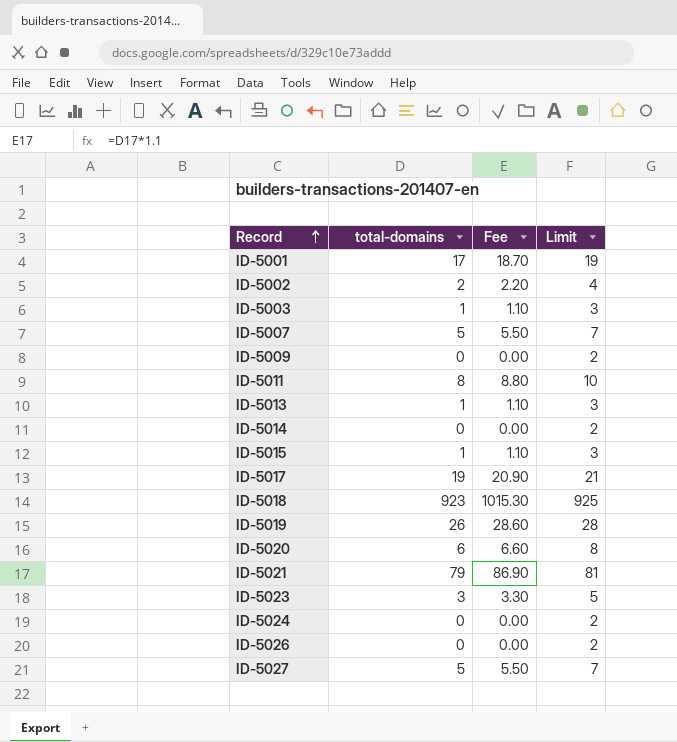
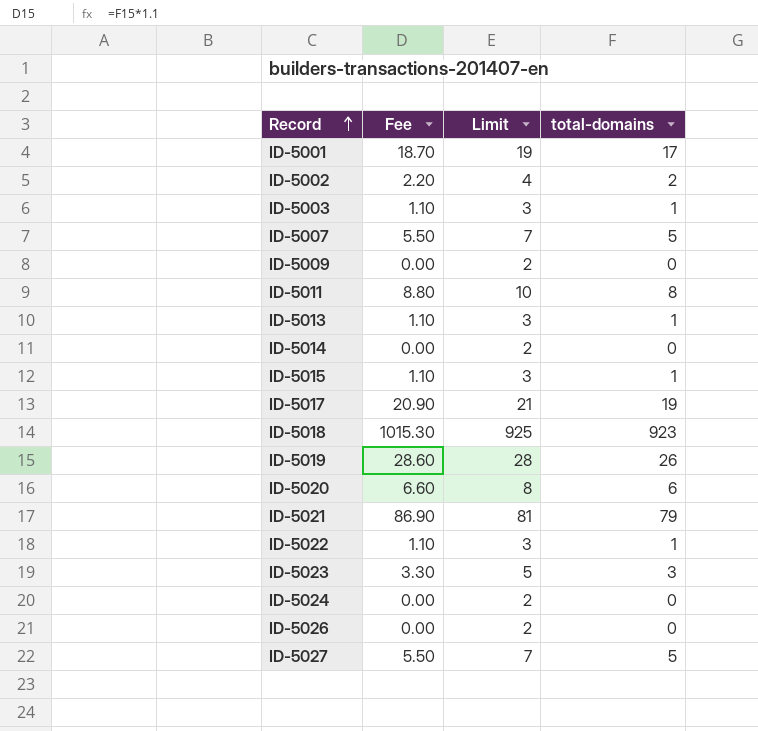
column total-domains | position: 2 -> 4
row ID-5022: none -> 1.10 | 3 | 1

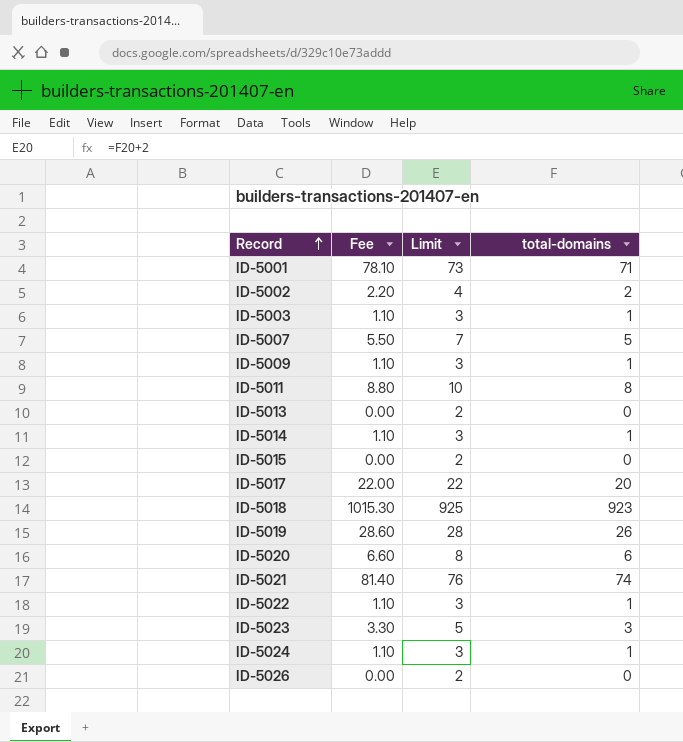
row ID-5027: 5.50 | 7 | 5 -> none
ID-5001 | Fee: 18.70 -> 78.10
ID-5001 | Limit: 19 -> 73
ID-5001 | total-domains: 17 -> 71
ID-5009 | Fee: 0.00 -> 1.10
ID-5009 | Limit: 2 -> 3
ID-5009 | total-domains: 0 -> 1
ID-5013 | Fee: 1.10 -> 0.00
ID-5013 | Limit: 3 -> 2
ID-5013 | total-domains: 1 -> 0
ID-5014 | Fee: 0.00 -> 1.10
ID-5014 | Limit: 2 -> 3
ID-5014 | total-domains: 0 -> 1
ID-5015 | Fee: 1.10 -> 0.00
ID-5015 | Limit: 3 -> 2
ID-5015 | total-domains: 1 -> 0
ID-5017 | Fee: 20.90 -> 22.00
ID-5017 | Limit: 21 -> 22
ID-5017 | total-domains: 19 -> 20
ID-5021 | Fee: 86.90 -> 81.40
ID-5021 | Limit: 81 -> 76
ID-5021 | total-domains: 79 -> 74
ID-5024 | Fee: 0.00 -> 1.10
ID-5024 | Limit: 2 -> 3
ID-5024 | total-domains: 0 -> 1

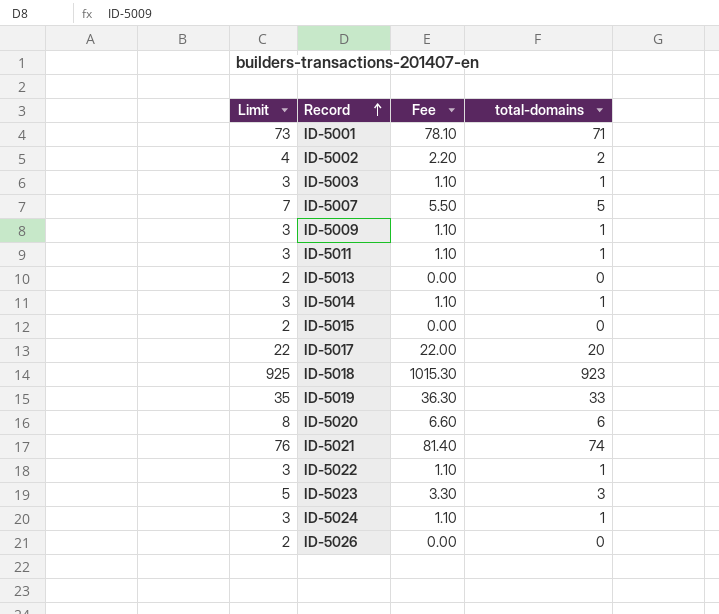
column Limit | position: 3 -> 1
ID-5011 | Limit: 10 -> 3
ID-5011 | Fee: 8.80 -> 1.10
ID-5011 | total-domains: 8 -> 1
ID-5019 | Limit: 28 -> 35
ID-5019 | Fee: 28.60 -> 36.30
ID-5019 | total-domains: 26 -> 33

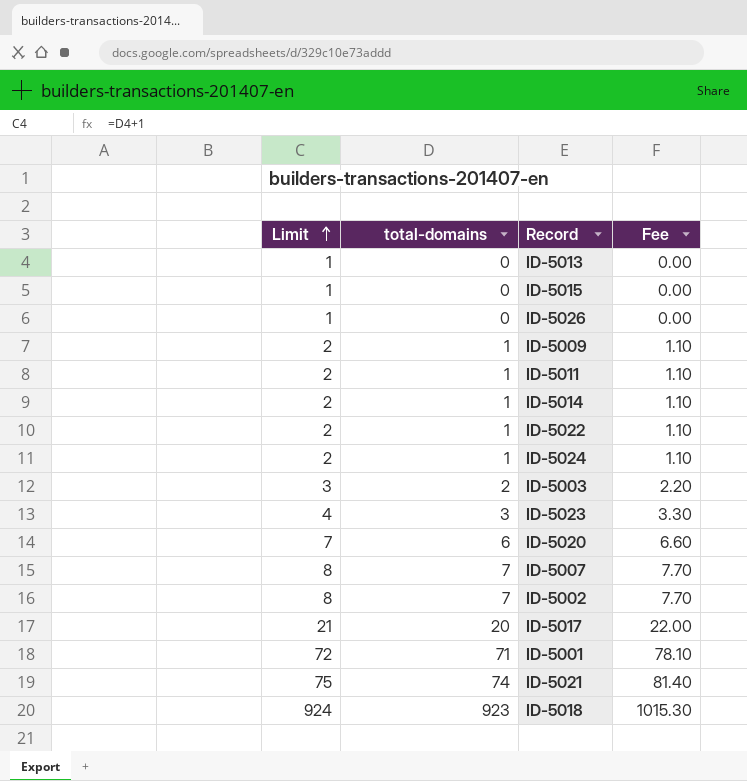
row order: Record ascending -> Limit ascending
column Limit | formula: [total-domains] + 2 -> [total-domains] + 1
column total-domains | position: 4 -> 2
row ID-5019: 35 | 36.30 | 33 -> none
ID-5003 | total-domains: 1 -> 2
ID-5003 | Fee: 1.10 -> 2.20
ID-5007 | total-domains: 5 -> 7
ID-5007 | Fee: 5.50 -> 7.70
ID-5002 | total-domains: 2 -> 7
ID-5002 | Fee: 2.20 -> 7.70

